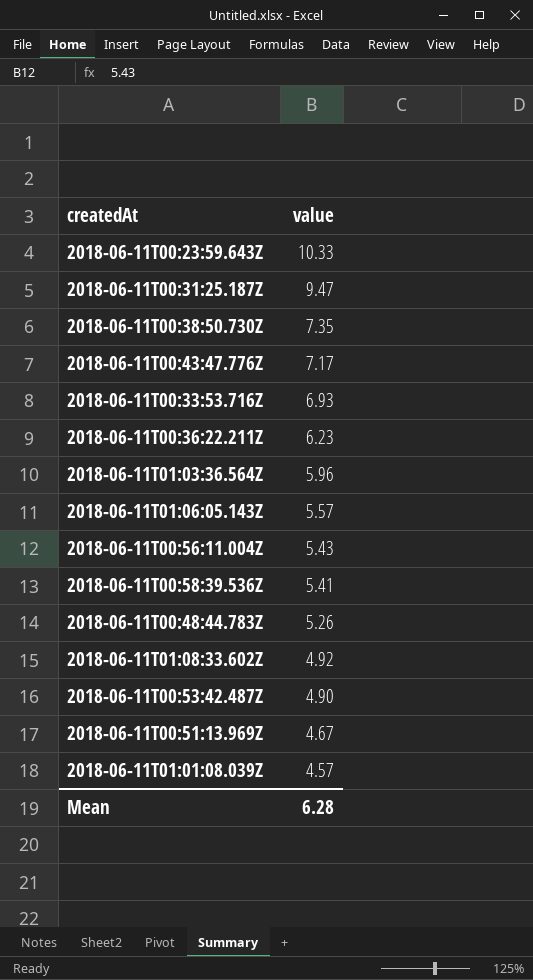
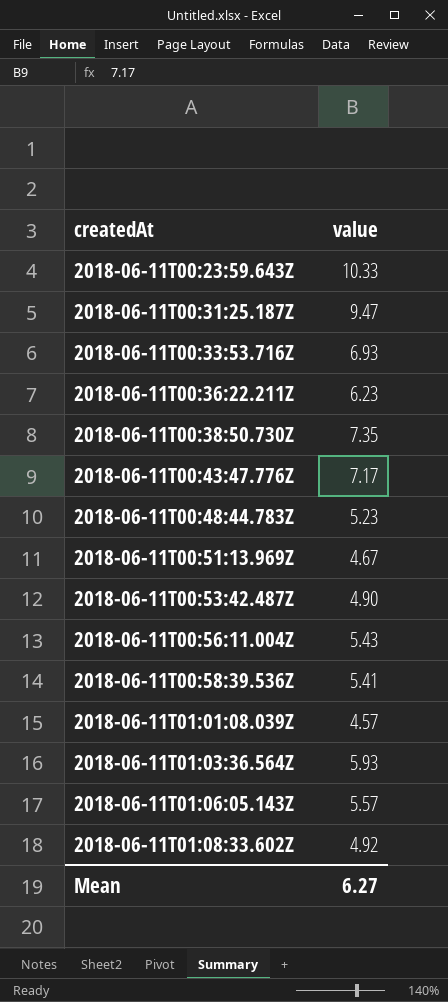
row order: value descending -> createdAt ascending
2018-06-11T00:48:44.783Z | value: 5.26 -> 5.23
2018-06-11T01:03:36.564Z | value: 5.96 -> 5.93
Mean | value: 6.28 -> 6.27

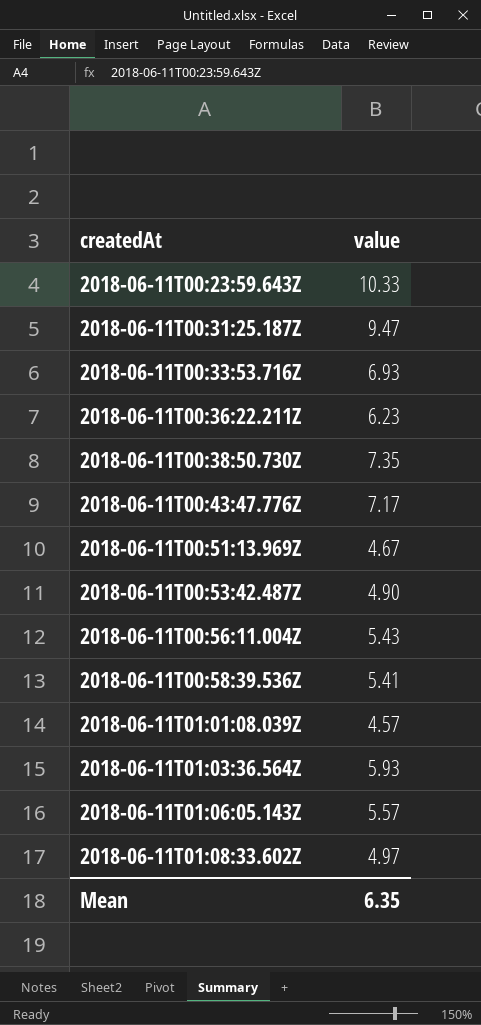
row 2018-06-11T00:48:44.783Z: 5.23 -> none
2018-06-11T01:08:33.602Z | value: 4.92 -> 4.97
Mean | value: 6.27 -> 6.35

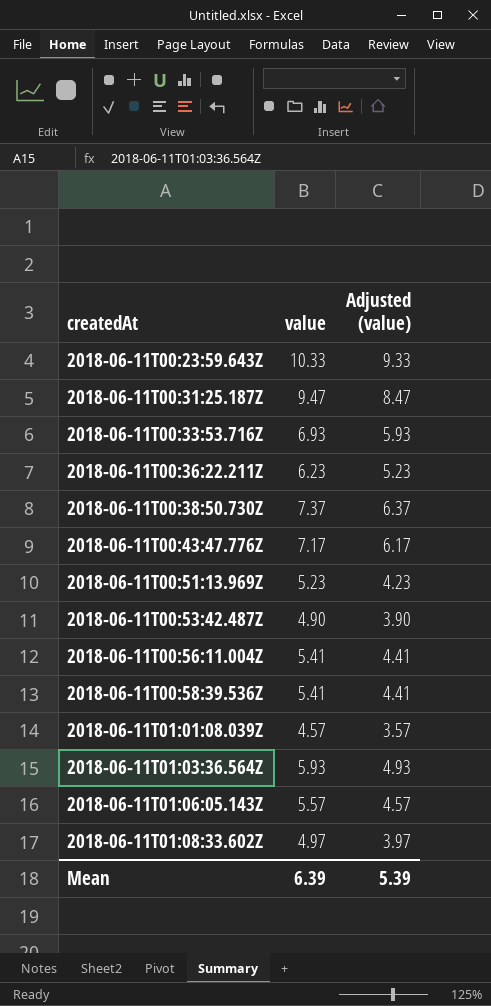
column Adjusted (value) | formula: none -> [value] - 1
2018-06-11T00:38:50.730Z | value: 7.35 -> 7.37
2018-06-11T00:51:13.969Z | value: 4.67 -> 5.23
2018-06-11T00:56:11.004Z | value: 5.43 -> 5.41
Mean | value: 6.35 -> 6.39

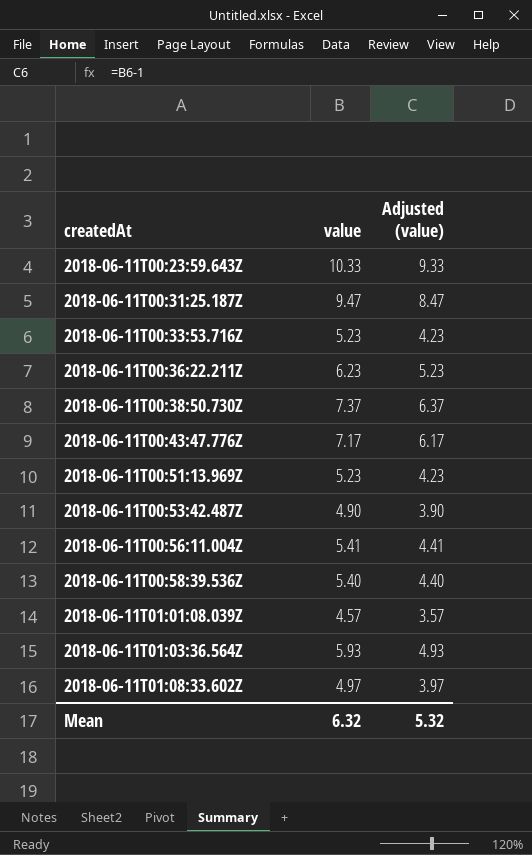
row 2018-06-11T01:06:05.143Z: 5.57 | 4.57 -> none
2018-06-11T00:33:53.716Z | value: 6.93 -> 5.23
2018-06-11T00:33:53.716Z | Adjusted (value): 5.93 -> 4.23
2018-06-11T00:58:39.536Z | value: 5.41 -> 5.40
2018-06-11T00:58:39.536Z | Adjusted (value): 4.41 -> 4.40
Mean | value: 6.39 -> 6.32
Mean | Adjusted (value): 5.39 -> 5.32

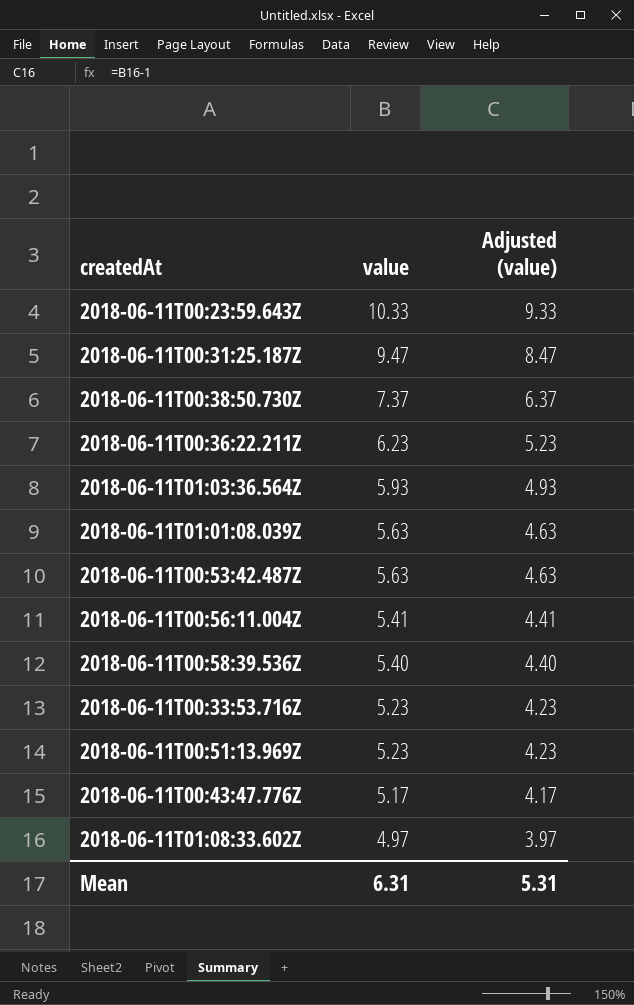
row order: createdAt ascending -> value descending
2018-06-11T01:01:08.039Z | value: 4.57 -> 5.63
2018-06-11T01:01:08.039Z | Adjusted (value): 3.57 -> 4.63
2018-06-11T00:53:42.487Z | value: 4.90 -> 5.63
2018-06-11T00:53:42.487Z | Adjusted (value): 3.90 -> 4.63
2018-06-11T00:43:47.776Z | value: 7.17 -> 5.17
2018-06-11T00:43:47.776Z | Adjusted (value): 6.17 -> 4.17
Mean | value: 6.32 -> 6.31
Mean | Adjusted (value): 5.32 -> 5.31

